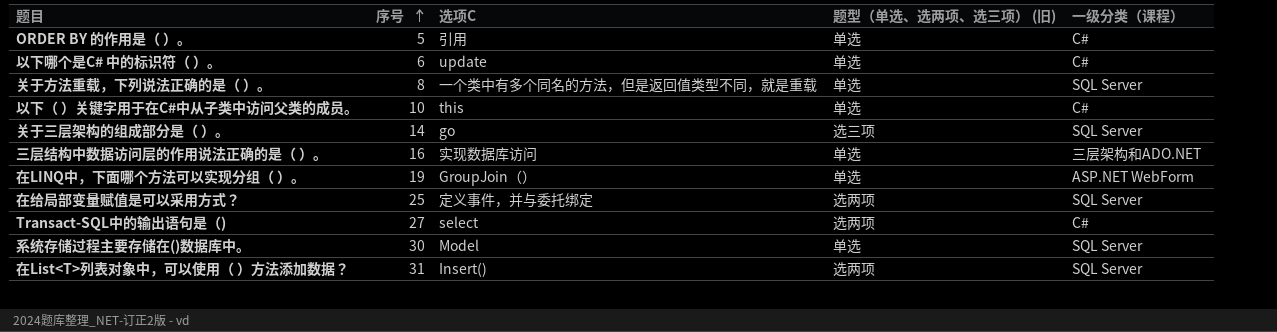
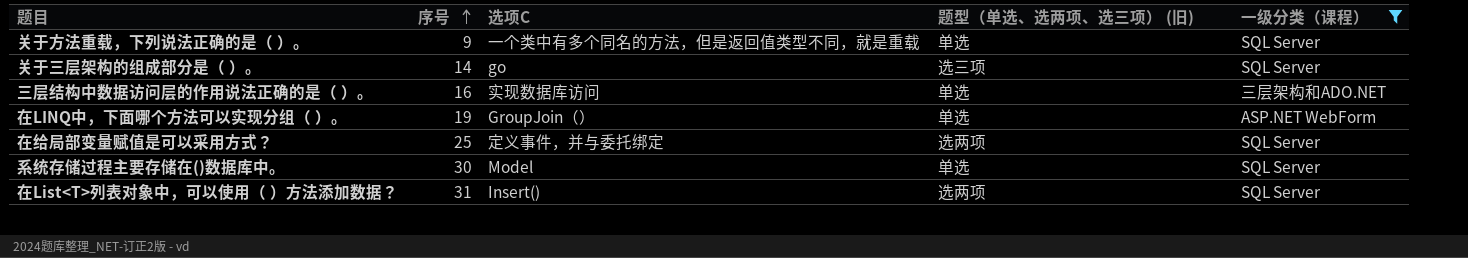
filter: none -> 一级分类（课程） != C#
关于方法重载，下列说法正确的是（ ）。 | 序号: 8 -> 9

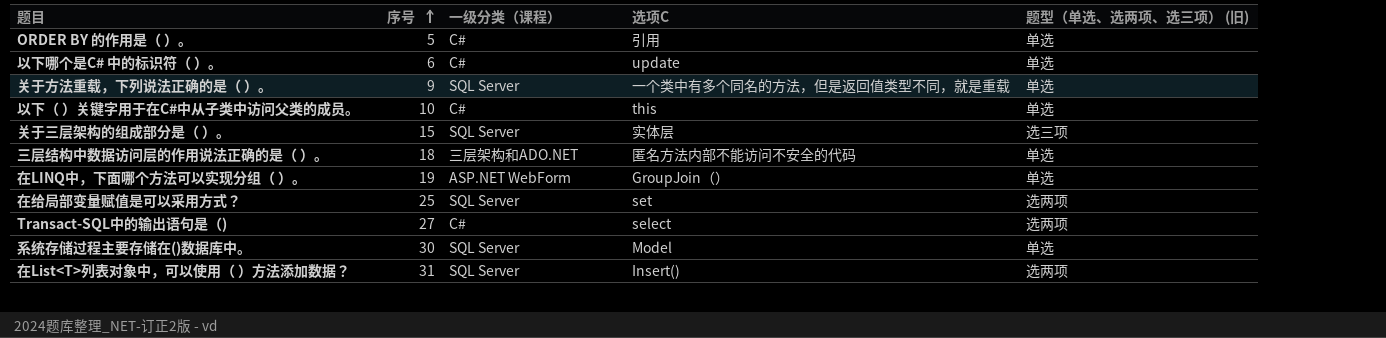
filter: 一级分类（课程） != C# -> none
column 一级分类（课程） | position: 5 -> 3
关于三层架构的组成部分是（ ）。 | 序号: 14 -> 15
关于三层架构的组成部分是（ ）。 | 选项C: go -> 实体层
三层结构中数据访问层的作用说法正确的是（ ）。 | 序号: 16 -> 18
三层结构中数据访问层的作用说法正确的是（ ）。 | 选项C: 实现数据库访问 -> 匿名方法内部不能访问不安全的代码
在给局部变量赋值是可以采用方式？ | 选项C: 定义事件，并与委托绑定 -> set

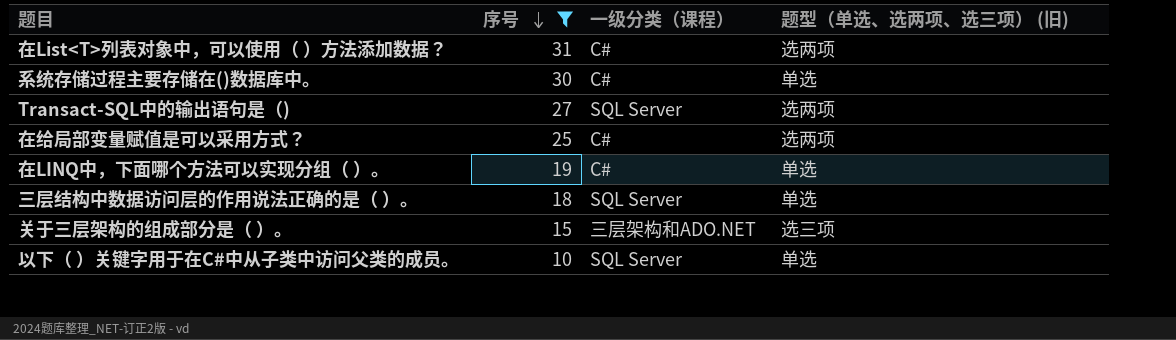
filter: none -> 序号 >= 10
row order: 序号 ascending -> 序号 descending
column 选项C | position: 4 -> none
在List<T>列表对象中，可以使用（ ）方法添加数据？ | 一级分类（课程）: SQL Server -> C#
系统存储过程主要存储在()数据库中。 | 一级分类（课程）: SQL Server -> C#
Transact-SQL中的输出语句是（) | 一级分类（课程）: C# -> SQL Server
在给局部变量赋值是可以采用方式？ | 一级分类（课程）: SQL Server -> C#
在LINQ中，下面哪个方法可以实现分组（ ）。 | 一级分类（课程）: ASP.NET WebForm -> C#
三层结构中数据访问层的作用说法正确的是（ ）。 | 一级分类（课程）: 三层架构和ADO.NET -> SQL Server
关于三层架构的组成部分是（ ）。 | 一级分类（课程）: SQL Server -> 三层架构和ADO.NET
以下（ ）关键字用于在C#中从子类中访问父类的成员。 | 一级分类（课程）: C# -> SQL Server

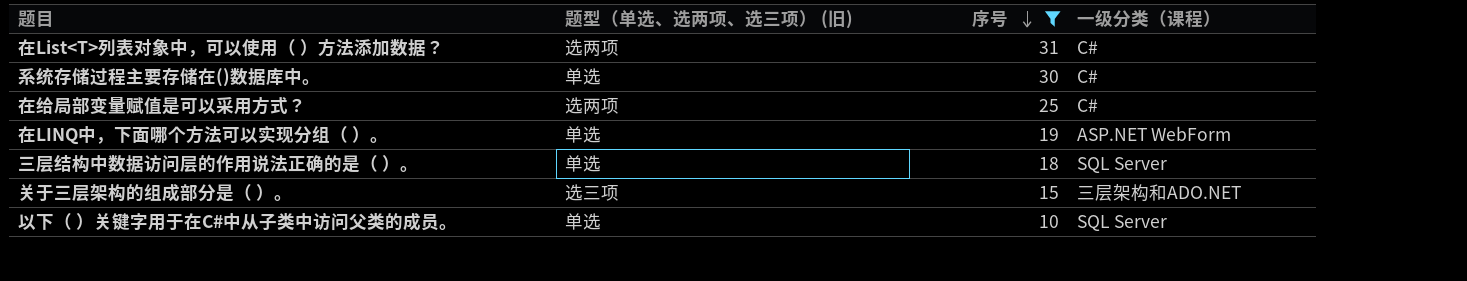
column 题型（单选、选两项、选三项） (旧) | position: 4 -> 2
row Transact-SQL中的输出语句是（): 27 | SQL Server | 选两项 -> none
在LINQ中，下面哪个方法可以实现分组（ ）。 | 一级分类（课程）: C# -> ASP.NET WebForm

